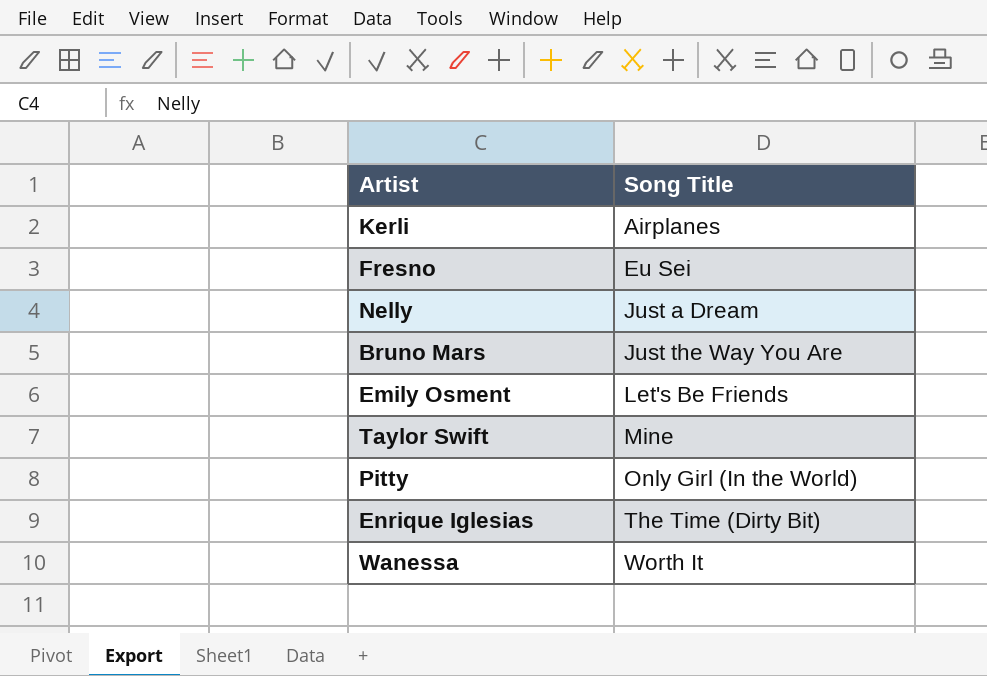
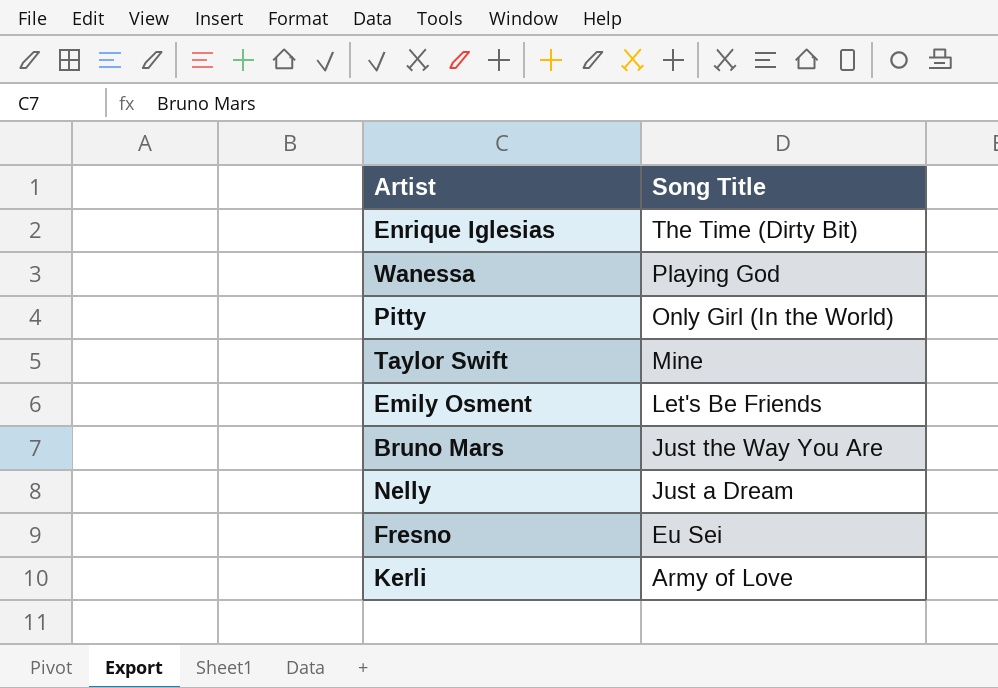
row order: Song Title ascending -> Song Title descending
Wanessa | Song Title: Worth It -> Playing God
Kerli | Song Title: Airplanes -> Army of Love

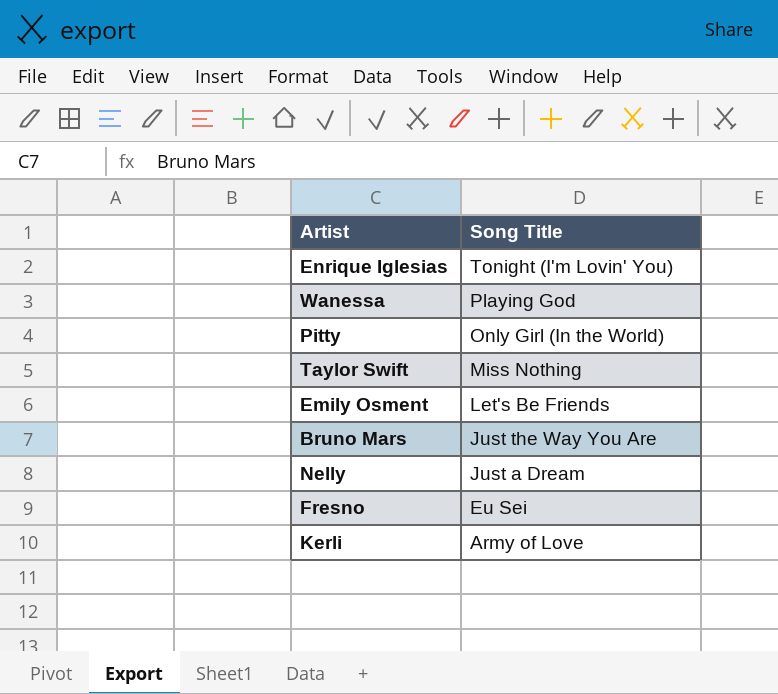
Enrique Iglesias | Song Title: The Time (Dirty Bit) -> Tonight (I'm Lovin' You)
Taylor Swift | Song Title: Mine -> Miss Nothing

